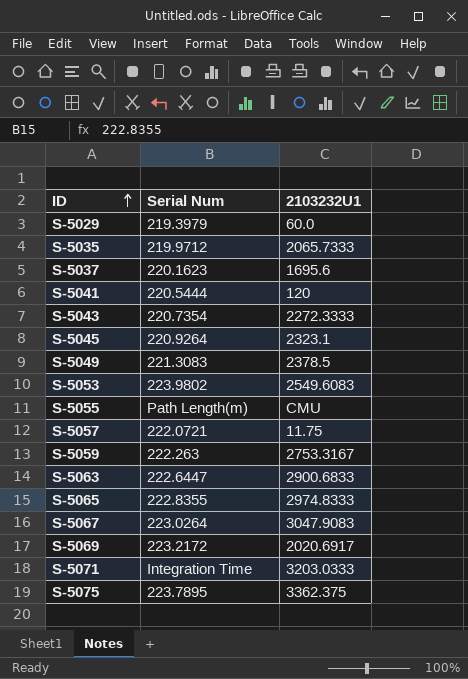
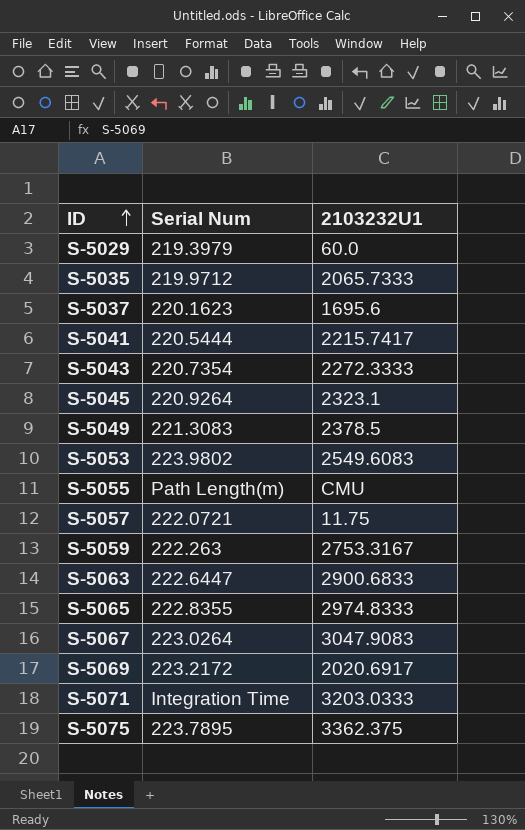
S-5041 | 2103232U1: 120 -> 2215.7417

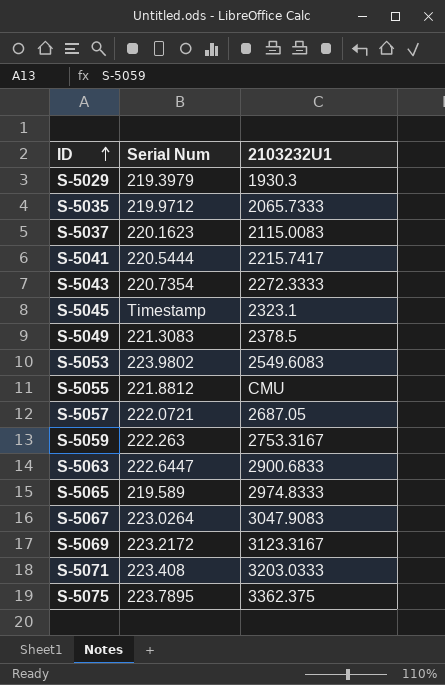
S-5029 | 2103232U1: 60.0 -> 1930.3
S-5037 | 2103232U1: 1695.6 -> 2115.0083
S-5045 | Serial Num: 220.9264 -> Timestamp
S-5055 | Serial Num: Path Length(m) -> 221.8812
S-5057 | 2103232U1: 11.75 -> 2687.05
S-5065 | Serial Num: 222.8355 -> 219.589
S-5069 | 2103232U1: 2020.6917 -> 3123.3167
S-5071 | Serial Num: Integration Time -> 223.408

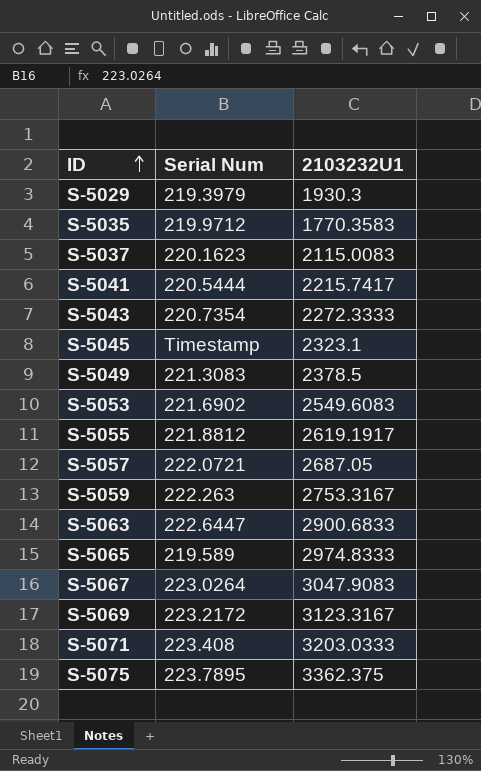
S-5035 | 2103232U1: 2065.7333 -> 1770.3583
S-5053 | Serial Num: 223.9802 -> 221.6902
S-5055 | 2103232U1: CMU -> 2619.1917

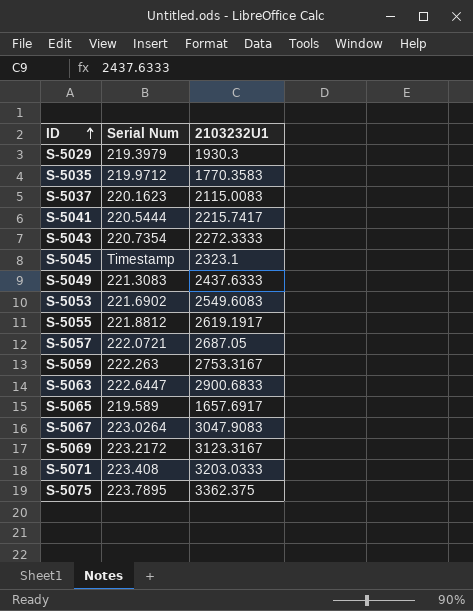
S-5049 | 2103232U1: 2378.5 -> 2437.6333
S-5065 | 2103232U1: 2974.8333 -> 1657.6917

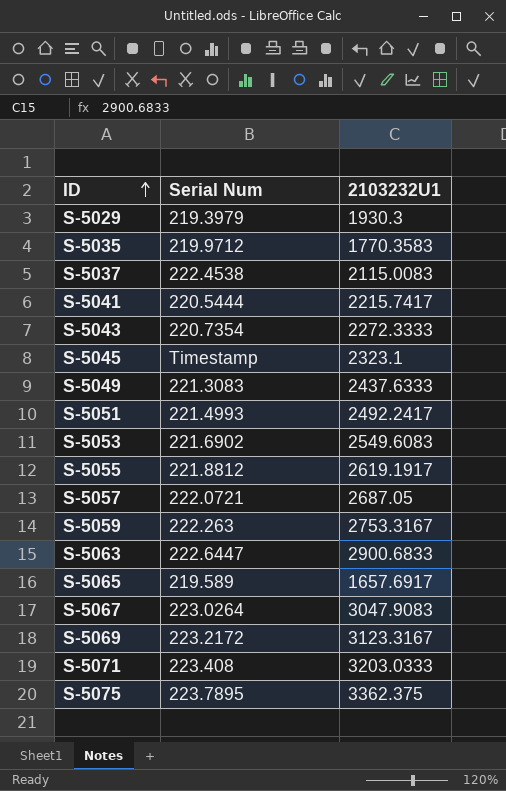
S-5037 | Serial Num: 220.1623 -> 222.4538
row S-5051: none -> 221.4993 | 2492.2417

